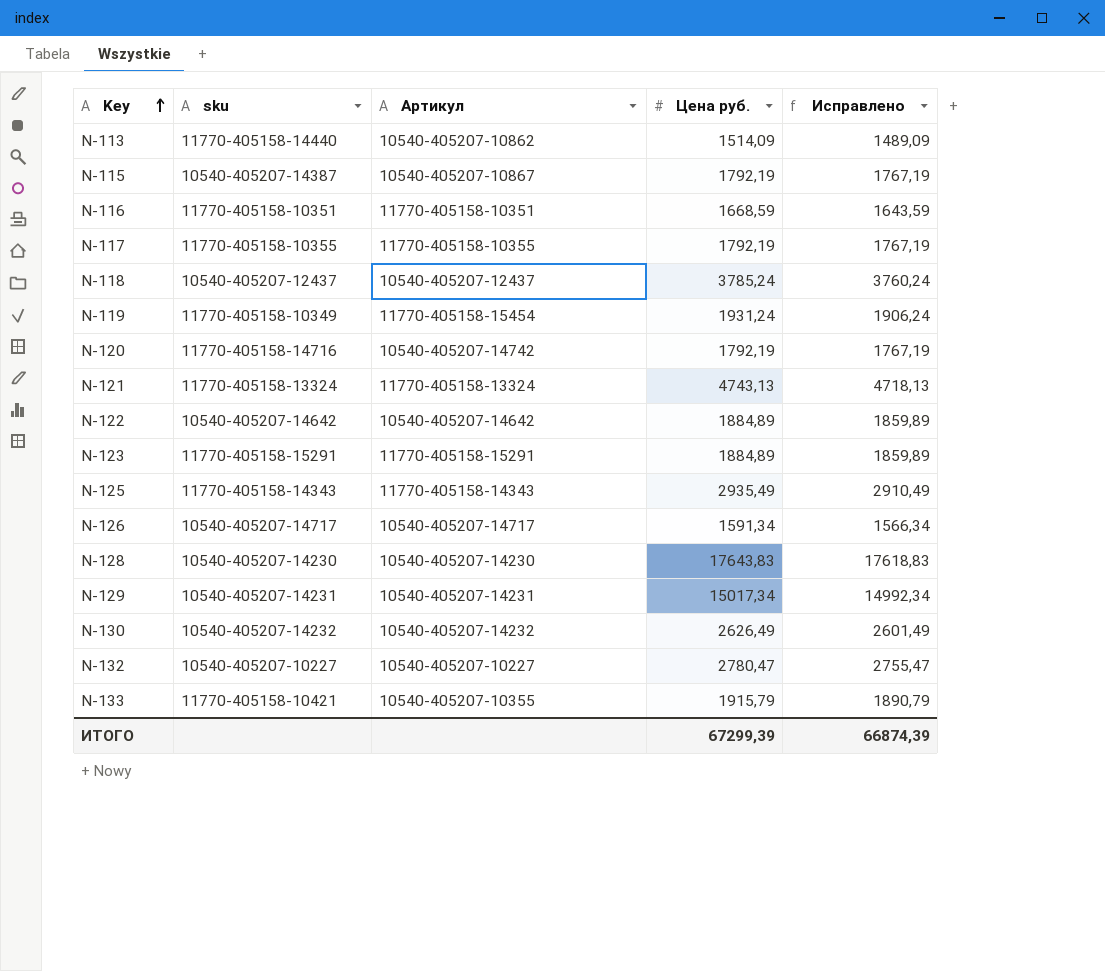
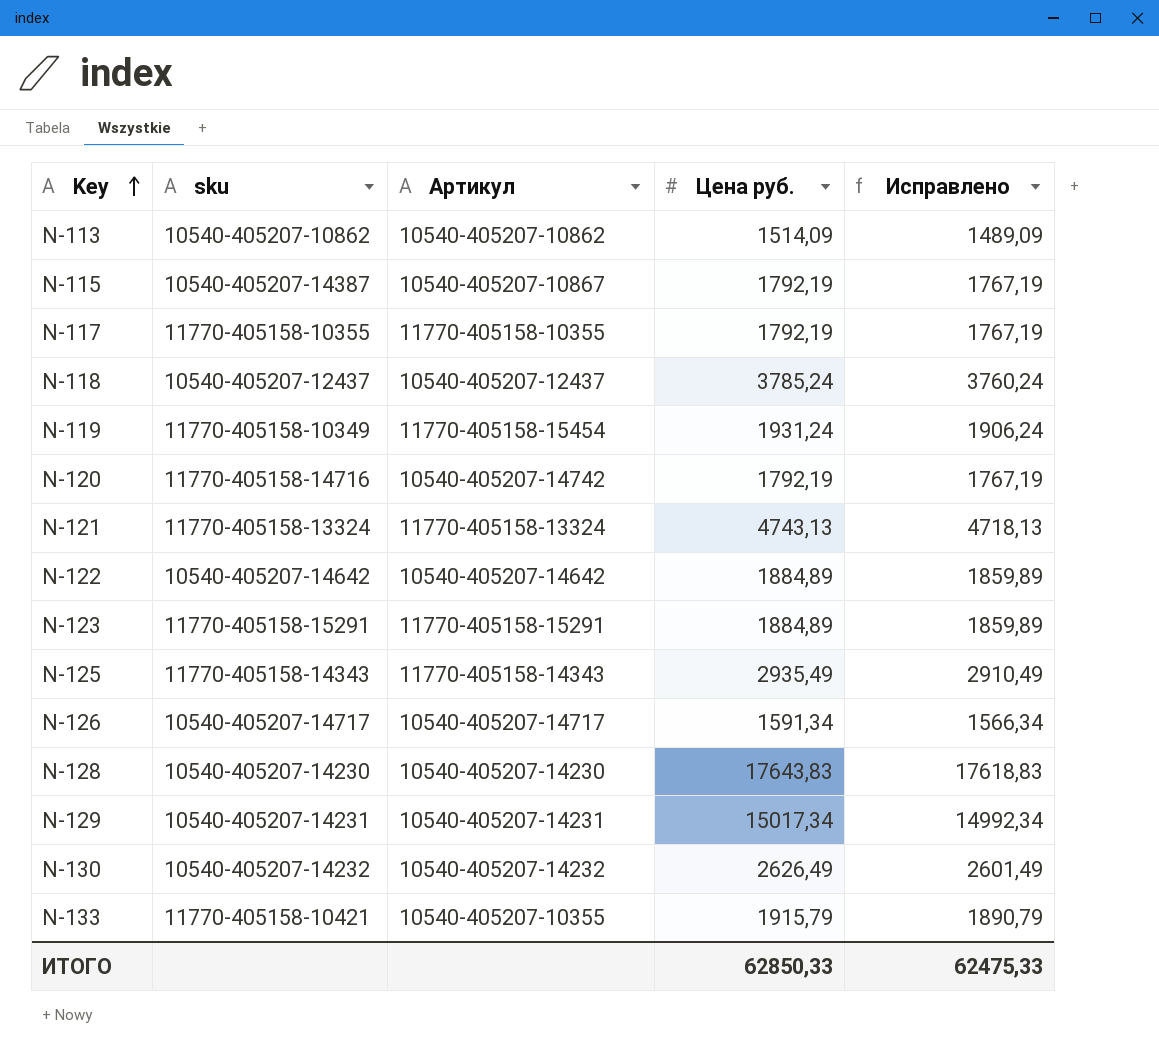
row N-116: 11770-405158-10351 | 11770-405158-10351 | 1668,59 | 1643,59 -> none
row N-132: 10540-405207-10227 | 10540-405207-10227 | 2780,47 | 2755,47 -> none
N-113 | sku: 11770-405158-14440 -> 10540-405207-10862
ИТОГО | Цена руб.: 67299,39 -> 62850,33
ИТОГО | Исправлено: 66874,39 -> 62475,33

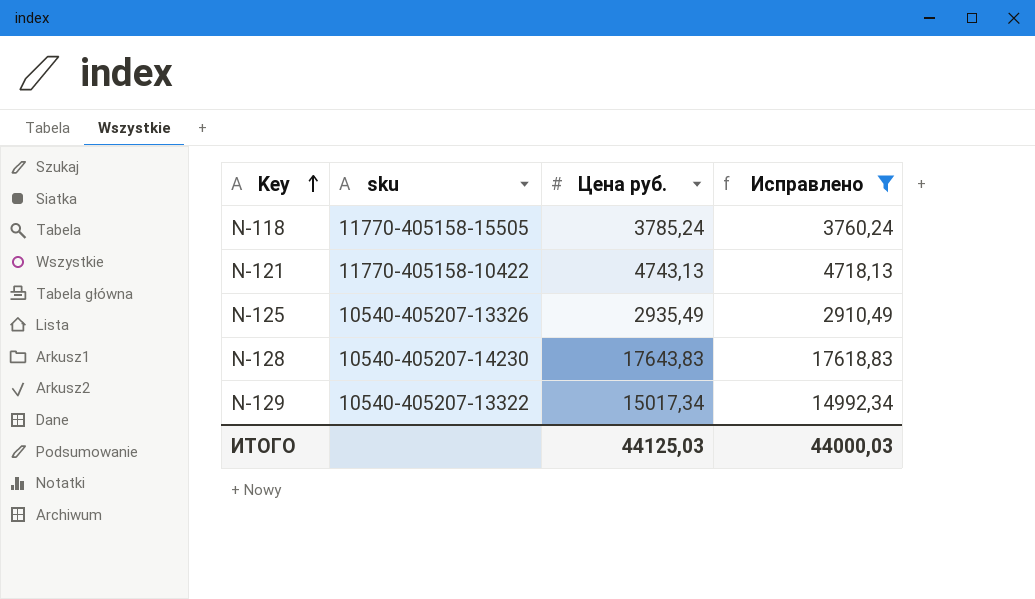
filter: none -> Исправлено >= 2910,49
column Артикул | position: 3 -> none
N-118 | sku: 10540-405207-12437 -> 11770-405158-15505
N-121 | sku: 11770-405158-13324 -> 11770-405158-10422
N-125 | sku: 11770-405158-14343 -> 10540-405207-13326
N-129 | sku: 10540-405207-14231 -> 10540-405207-13322
ИТОГО | Цена руб.: 62850,33 -> 44125,03
ИТОГО | Исправлено: 62475,33 -> 44000,03

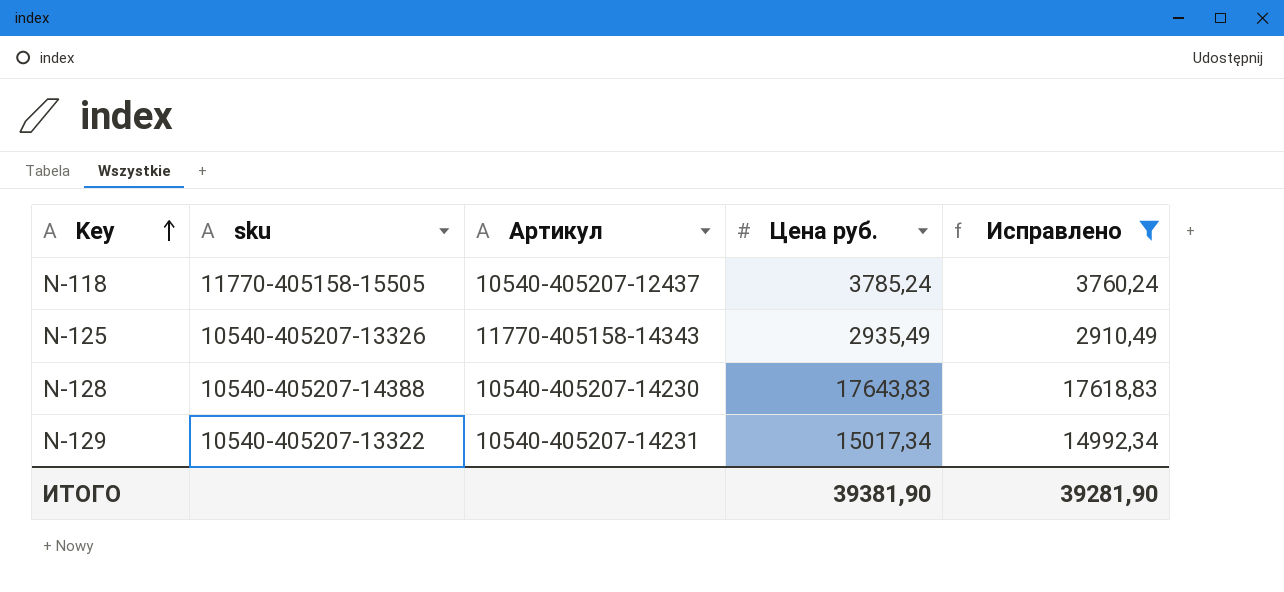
column Артикул | position: none -> 3
row N-121: 11770-405158-10422 | 4743,13 | 4718,13 -> none
N-128 | sku: 10540-405207-14230 -> 10540-405207-14388
ИТОГО | Цена руб.: 44125,03 -> 39381,90
ИТОГО | Исправлено: 44000,03 -> 39281,90

